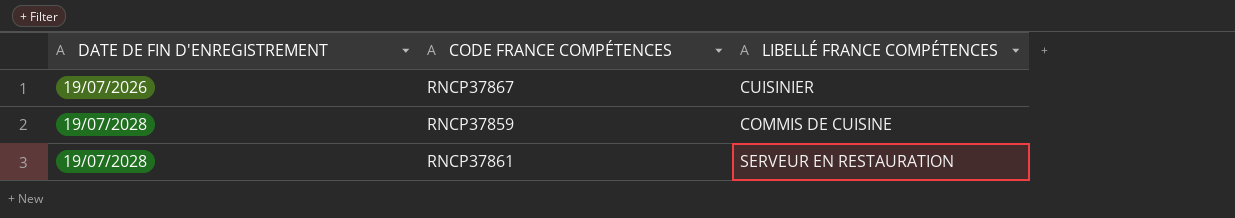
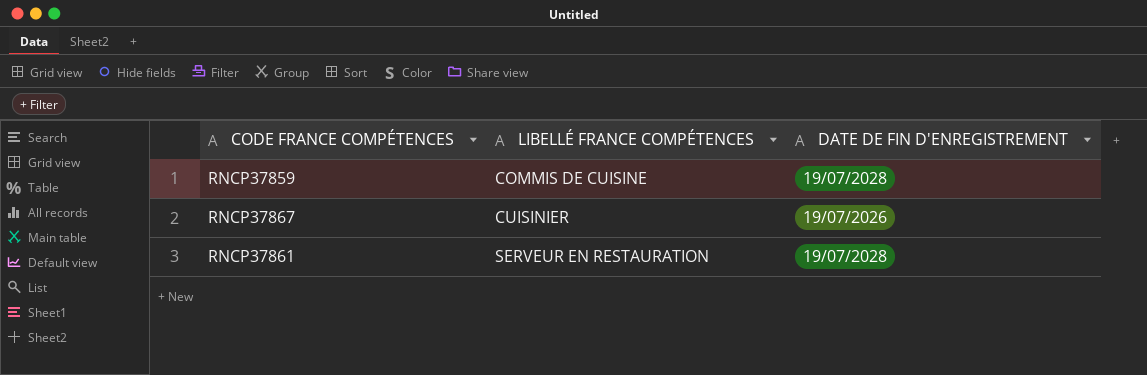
row order: DATE DE FIN D'ENREGISTREMENT ascending -> LIBELLÉ FRANCE COMPÉTENCES ascending
column DATE DE FIN D'ENREGISTREMENT | position: 1 -> 3

